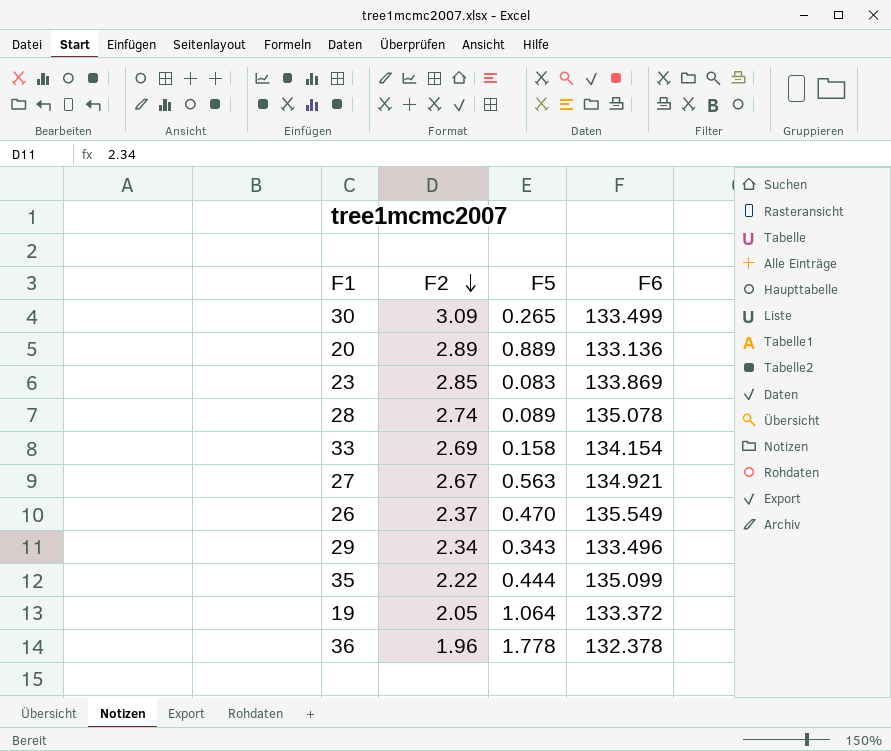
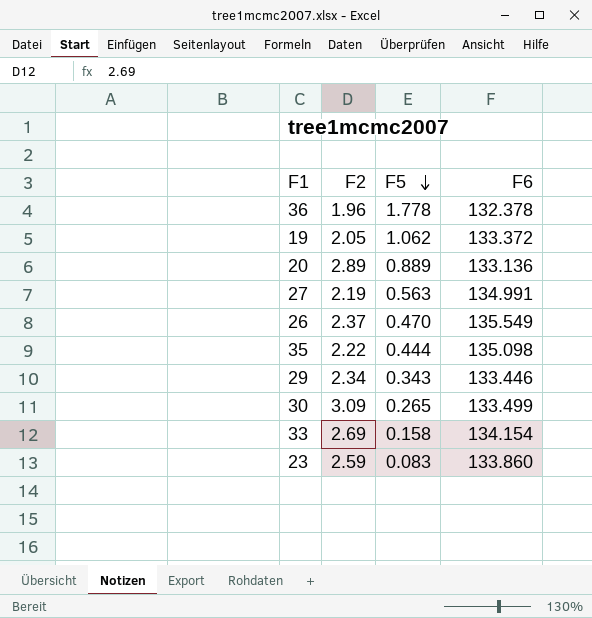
row order: F2 descending -> F5 descending
row 28: 2.74 | 0.089 | 135.078 -> none
19 | F5: 1.064 -> 1.062
27 | F2: 2.67 -> 2.19
27 | F6: 134.921 -> 134.991
35 | F6: 135.099 -> 135.098
29 | F6: 133.496 -> 133.446
23 | F2: 2.85 -> 2.59
23 | F6: 133.869 -> 133.860

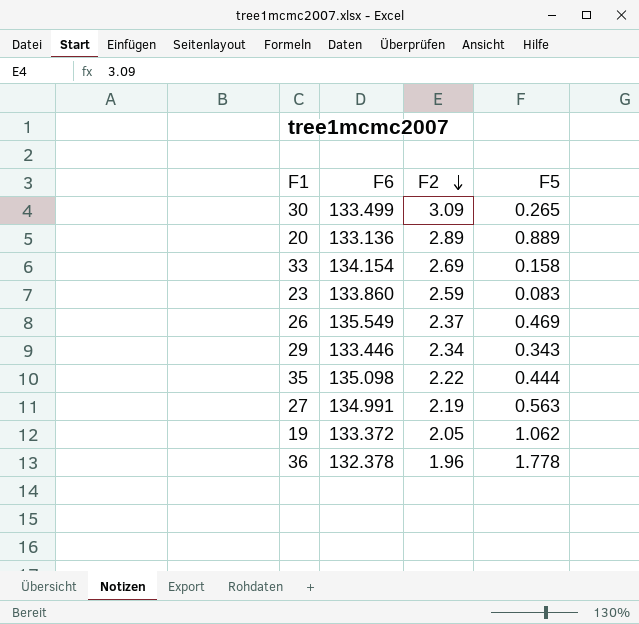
row order: F5 descending -> F2 descending
column F6 | position: 4 -> 2
26 | F5: 0.470 -> 0.469

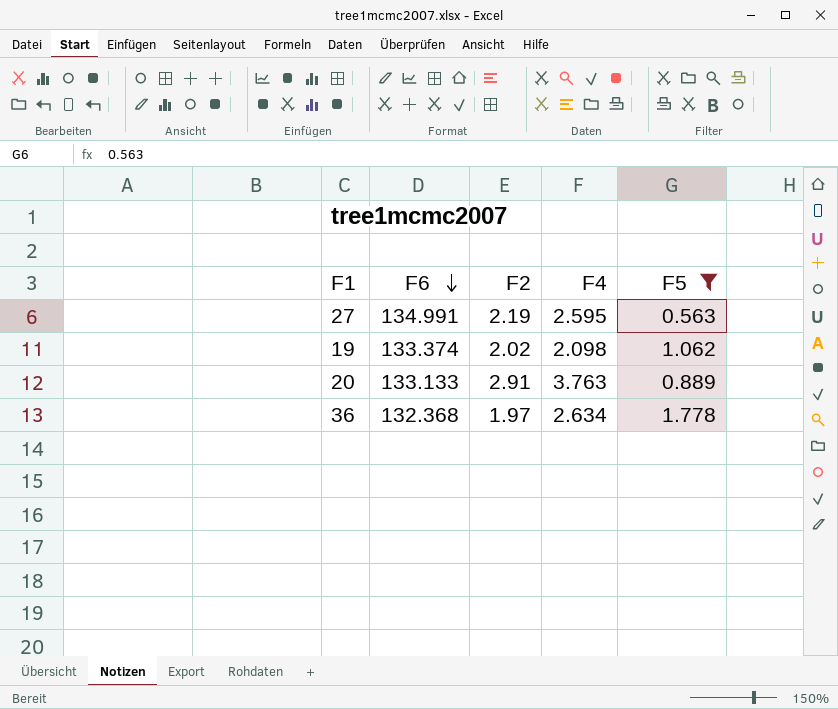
filter: none -> F5 >= 0.563
row order: F2 descending -> F6 descending
column F4 | position: none -> 4
19 | F6: 133.372 -> 133.374
19 | F2: 2.05 -> 2.02
20 | F6: 133.136 -> 133.133
20 | F2: 2.89 -> 2.91
36 | F6: 132.378 -> 132.368
36 | F2: 1.96 -> 1.97

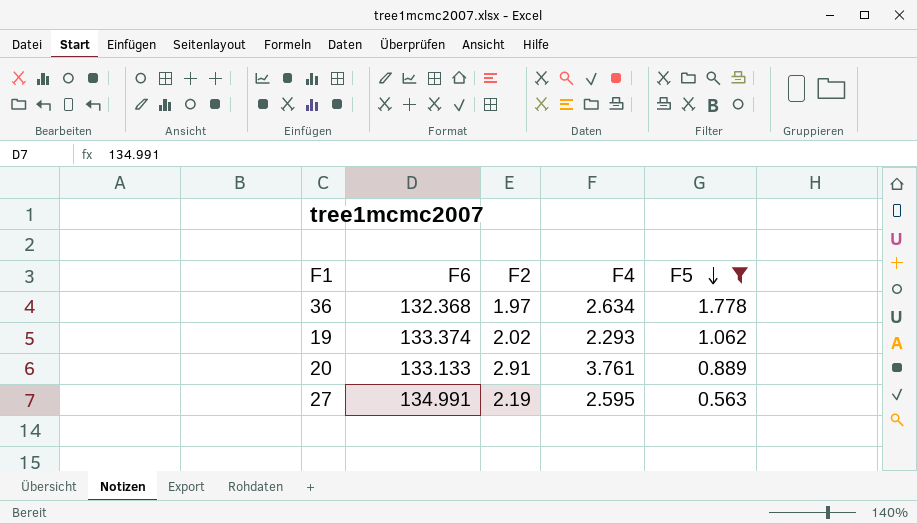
row order: F6 descending -> F5 descending
19 | F4: 2.098 -> 2.293
20 | F4: 3.763 -> 3.761

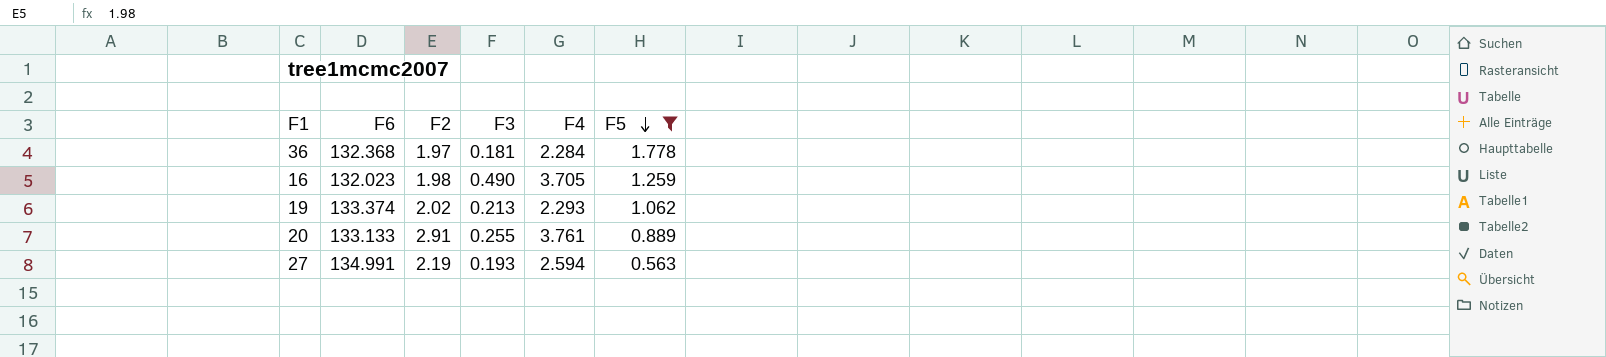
column F3 | position: none -> 4
36 | F4: 2.634 -> 2.284
row 16: none -> 132.023 | 1.98 | 0.490 | 3.705 | 1.259
27 | F4: 2.595 -> 2.594

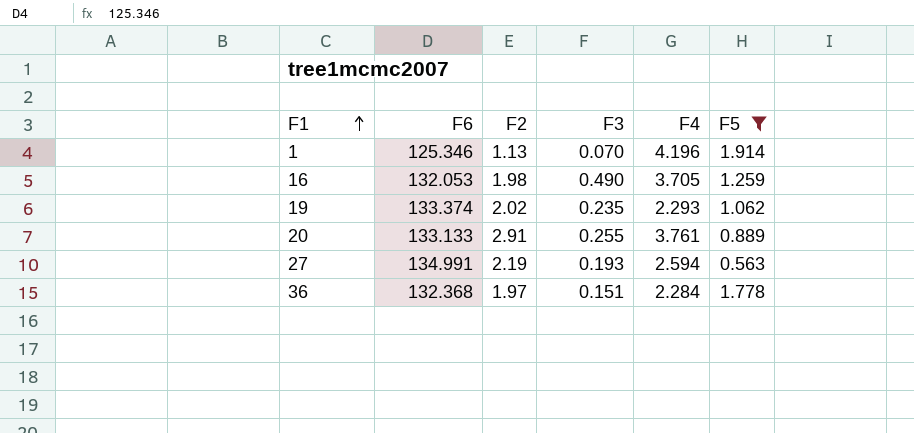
row order: F5 descending -> F1 ascending
row 1: none -> 125.346 | 1.13 | 0.070 | 4.196 | 1.914
16 | F6: 132.023 -> 132.053
19 | F3: 0.213 -> 0.235
36 | F3: 0.181 -> 0.151

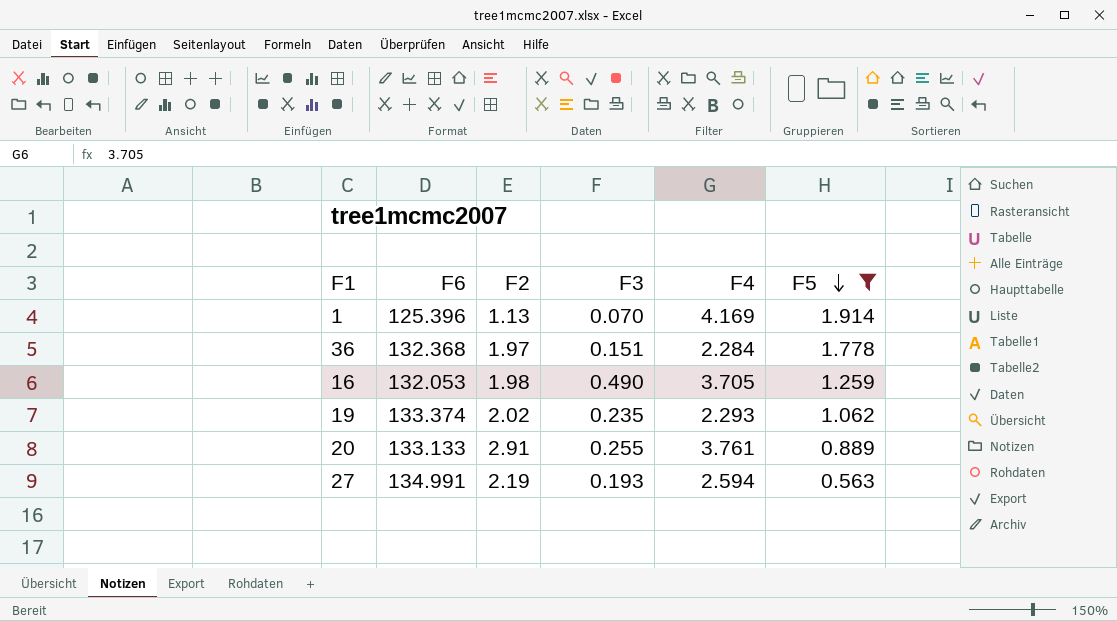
row order: F1 ascending -> F5 descending
1 | F6: 125.346 -> 125.396
1 | F4: 4.196 -> 4.169

